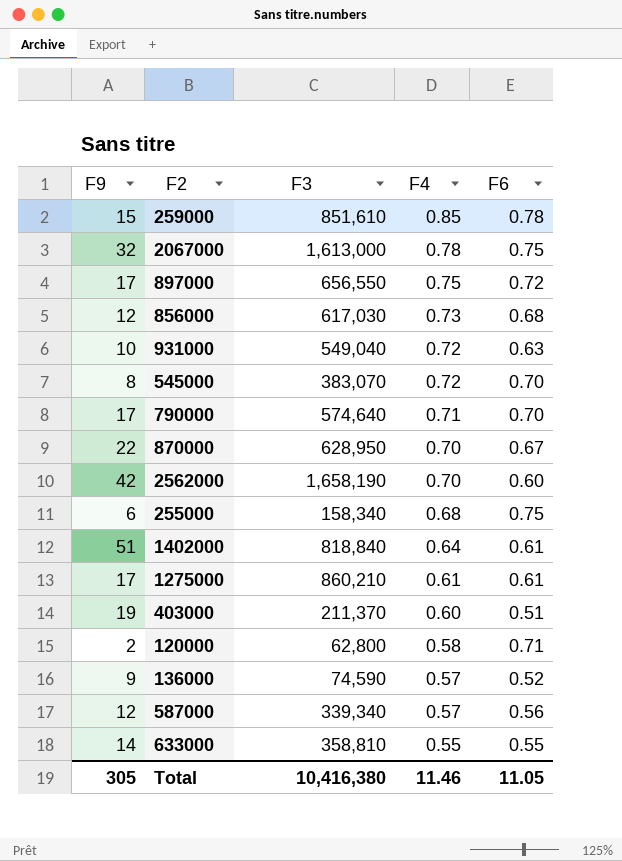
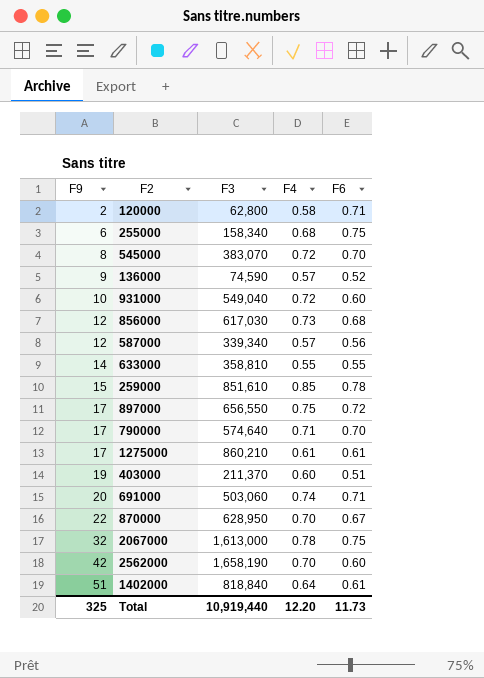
row order: F4 descending -> F9 ascending
931000 | F6: 0.63 -> 0.60
row 691000: none -> 20 | 503,060 | 0.74 | 0.71
Total | F9: 305 -> 325
Total | F3: 10,416,380 -> 10,919,440
Total | F4: 11.46 -> 12.20
Total | F6: 11.05 -> 11.73

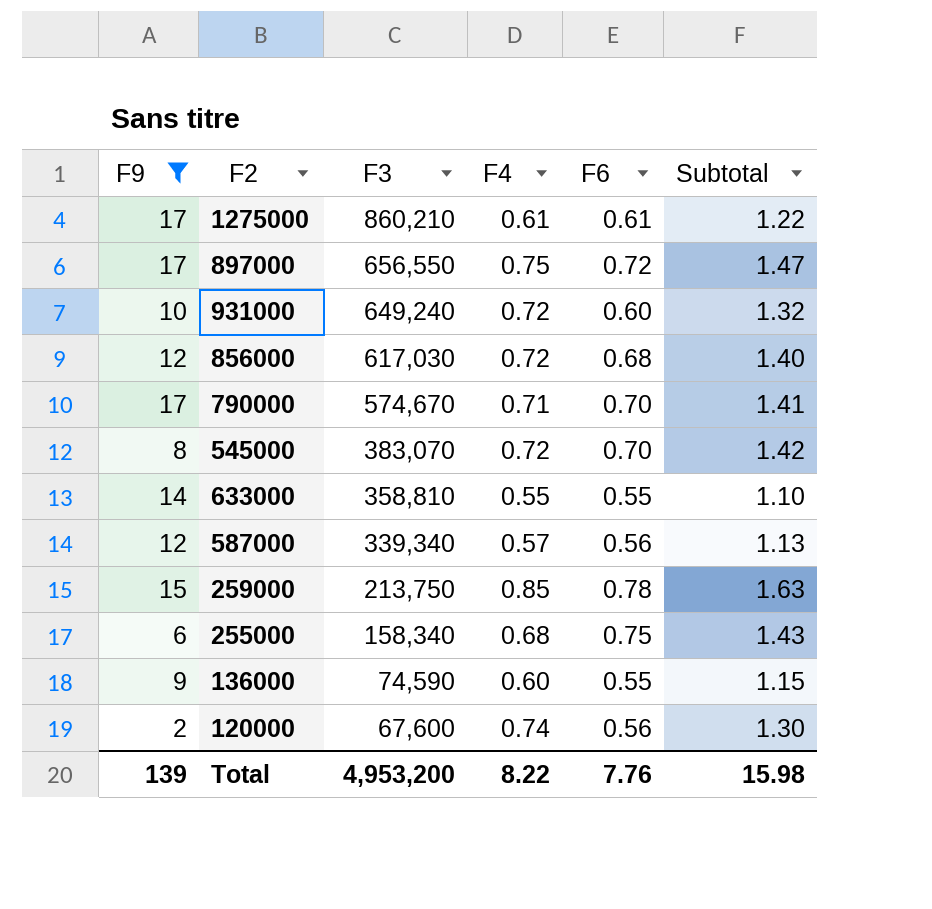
filter: none -> F9 <= 17
row order: F9 ascending -> F3 descending
column Subtotal | formula: none -> [F4] + [F6]
931000 | F3: 549,040 -> 649,240
856000 | F4: 0.73 -> 0.72
790000 | F3: 574,640 -> 574,670
259000 | F3: 851,610 -> 213,750
136000 | F4: 0.57 -> 0.60
136000 | F6: 0.52 -> 0.55
120000 | F3: 62,800 -> 67,600
120000 | F4: 0.58 -> 0.74
120000 | F6: 0.71 -> 0.56
Total | F9: 325 -> 139
Total | F3: 10,919,440 -> 4,953,200
Total | F4: 12.20 -> 8.22
Total | F6: 11.73 -> 7.76

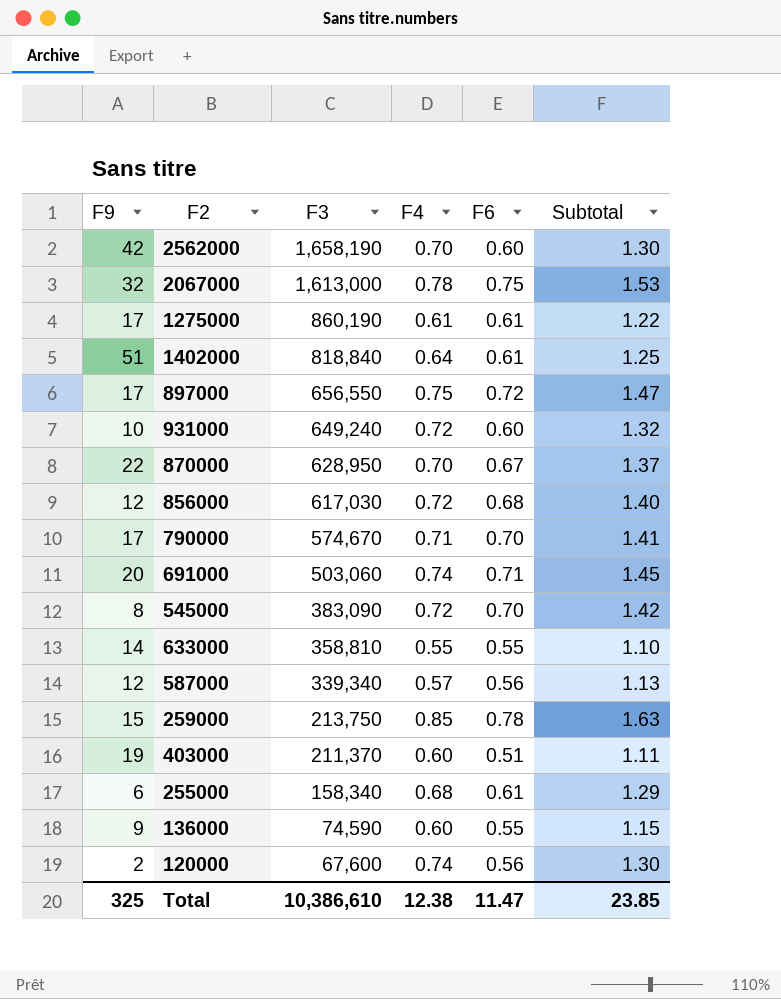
filter: F9 <= 17 -> none
1275000 | F3: 860,210 -> 860,190
545000 | F3: 383,070 -> 383,090
255000 | F6: 0.75 -> 0.61
255000 | Subtotal: 1.43 -> 1.29
Total | F9: 139 -> 325
Total | F3: 4,953,200 -> 10,386,610
Total | F4: 8.22 -> 12.38
Total | F6: 7.76 -> 11.47
Total | Subtotal: 15.98 -> 23.85

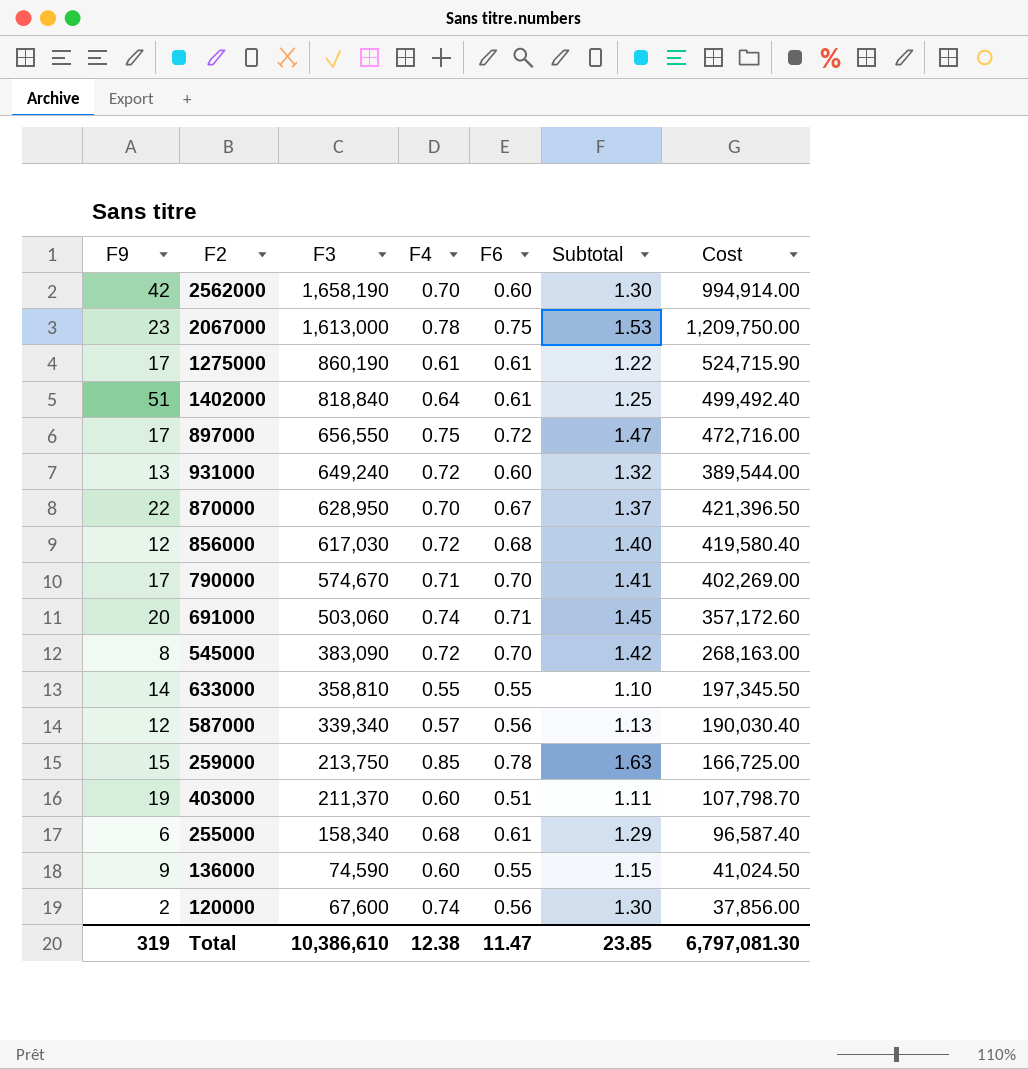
column Cost | formula: none -> [F3] * [F6]
2067000 | F9: 32 -> 23
931000 | F9: 10 -> 13
Total | F9: 325 -> 319

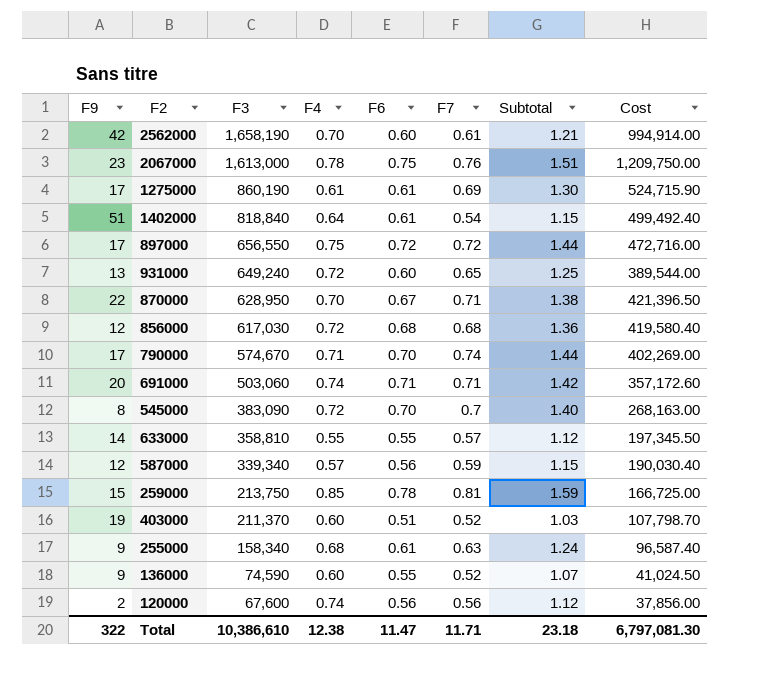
column F7 | position: none -> 6
column Subtotal | formula: [F4] + [F6] -> [F6] + [F7]
255000 | F9: 6 -> 9
Total | F9: 319 -> 322
Total | Subtotal: 23.85 -> 23.18

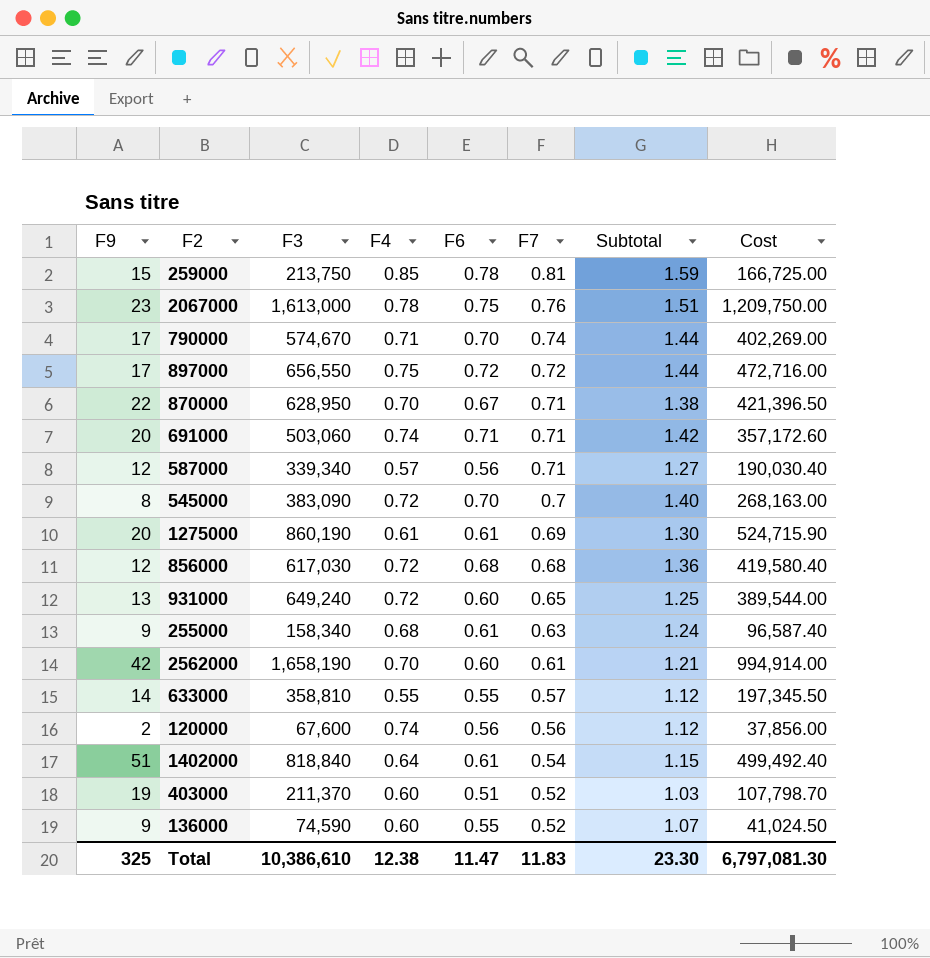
row order: F3 descending -> F7 descending
587000 | F7: 0.59 -> 0.71
587000 | Subtotal: 1.15 -> 1.27
1275000 | F9: 17 -> 20
Total | F9: 322 -> 325
Total | F7: 11.71 -> 11.83
Total | Subtotal: 23.18 -> 23.30

